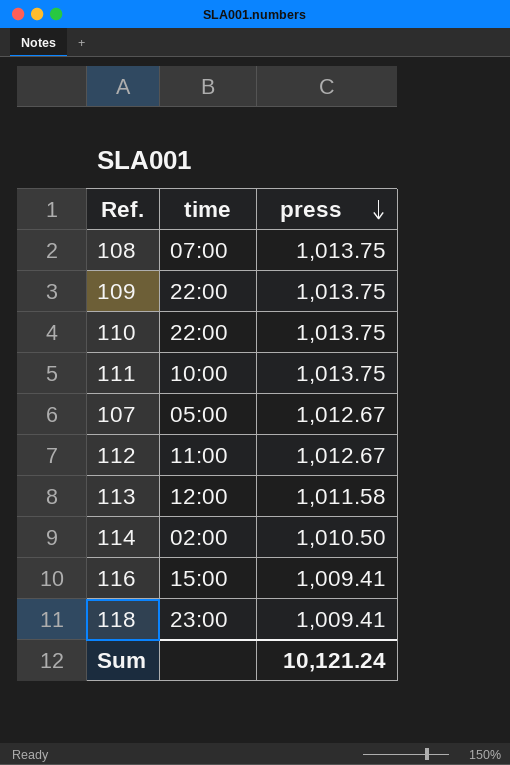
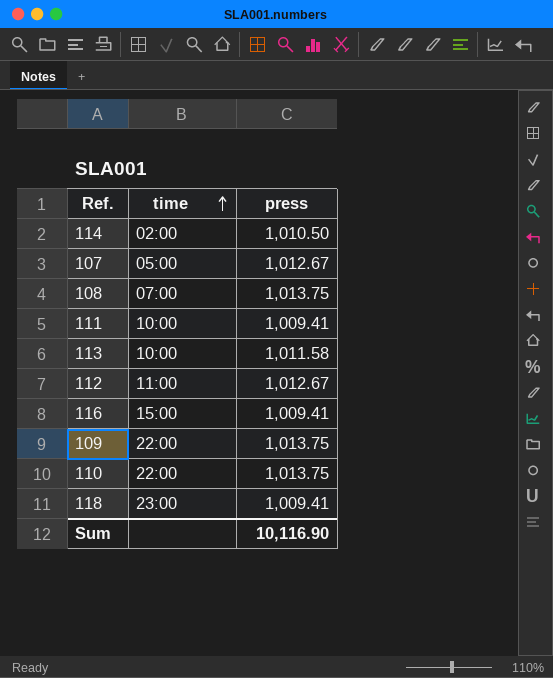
row order: press descending -> time ascending
111 | press: 1,013.75 -> 1,009.41
113 | time: 12:00 -> 10:00
Sum | press: 10,121.24 -> 10,116.90

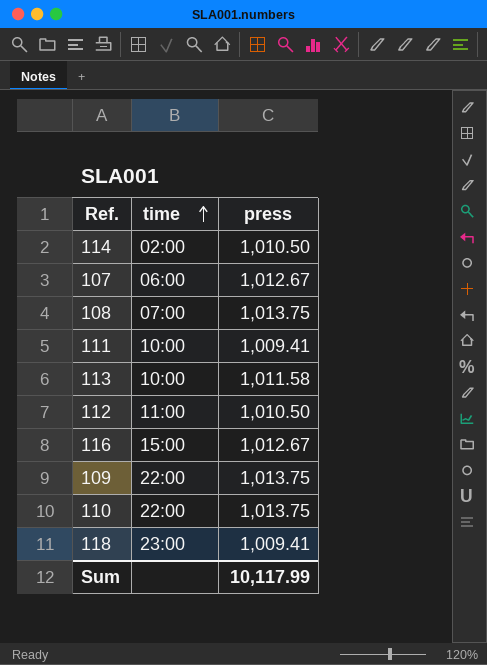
107 | time: 05:00 -> 06:00
112 | press: 1,012.67 -> 1,010.50
116 | press: 1,009.41 -> 1,012.67
Sum | press: 10,116.90 -> 10,117.99

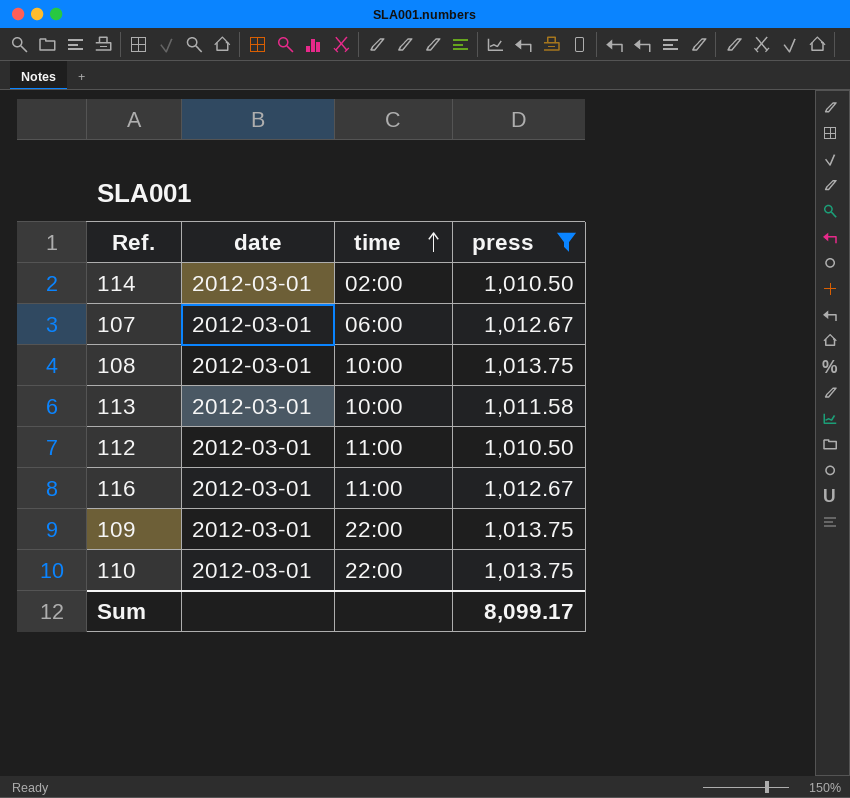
filter: none -> press != 1,009.41
column date | position: none -> 2
108 | time: 07:00 -> 10:00
116 | time: 15:00 -> 11:00
Sum | press: 10,117.99 -> 8,099.17

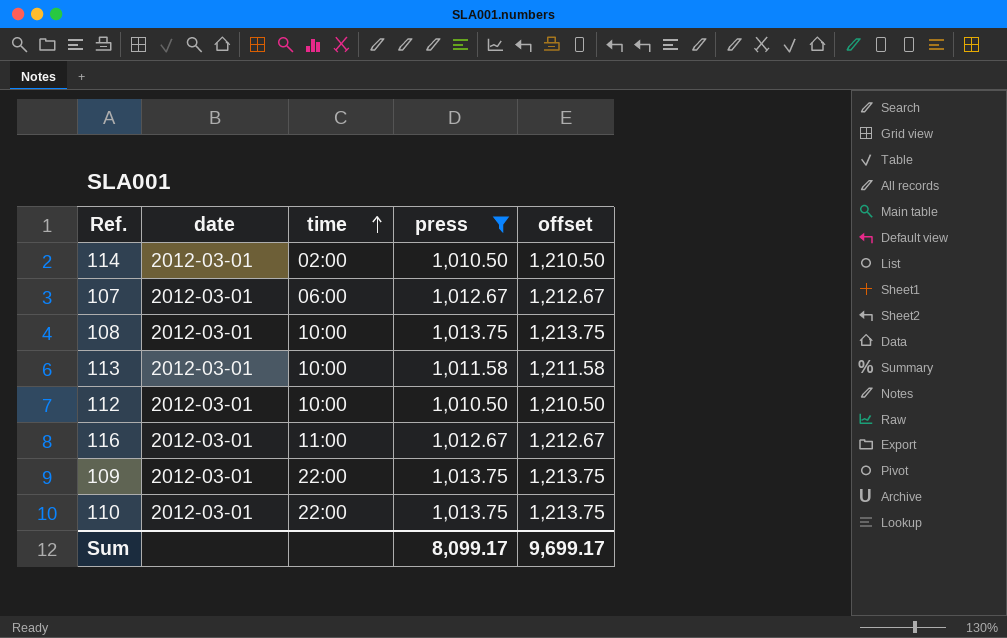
column offset | formula: none -> [press] + 200
112 | time: 11:00 -> 10:00

